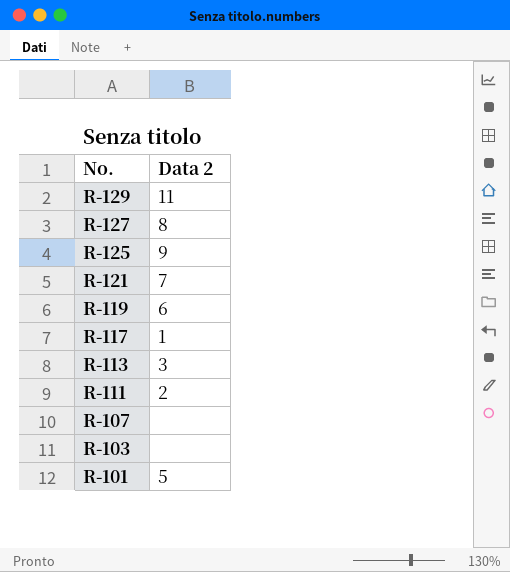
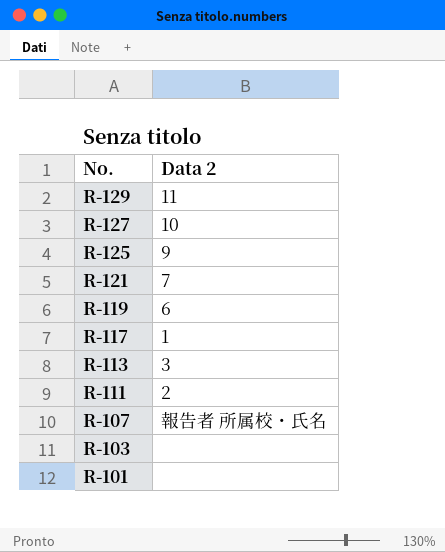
R-127 | Data 2: 8 -> 10
R-107 | Data 2: none -> 報告者 所属校・氏名
R-101 | Data 2: 5 -> none

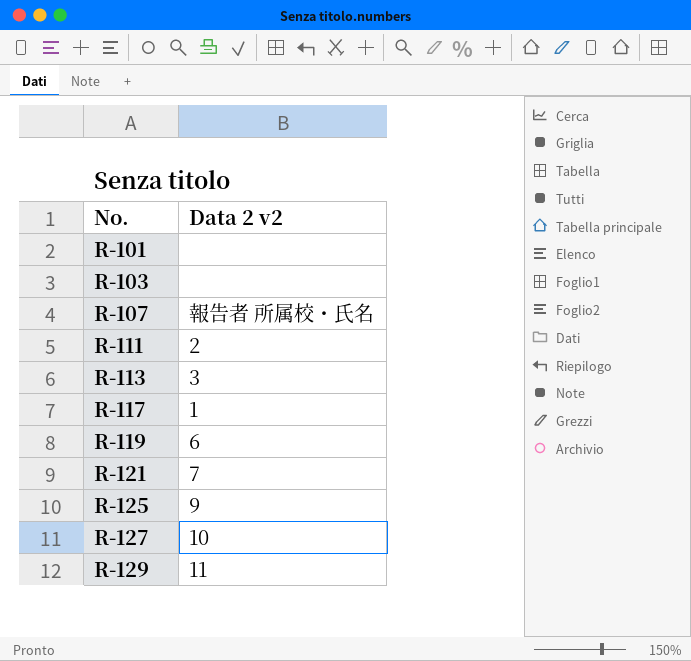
row order: No. descending -> No. ascending
column name: Data 2 -> Data 2 v2

